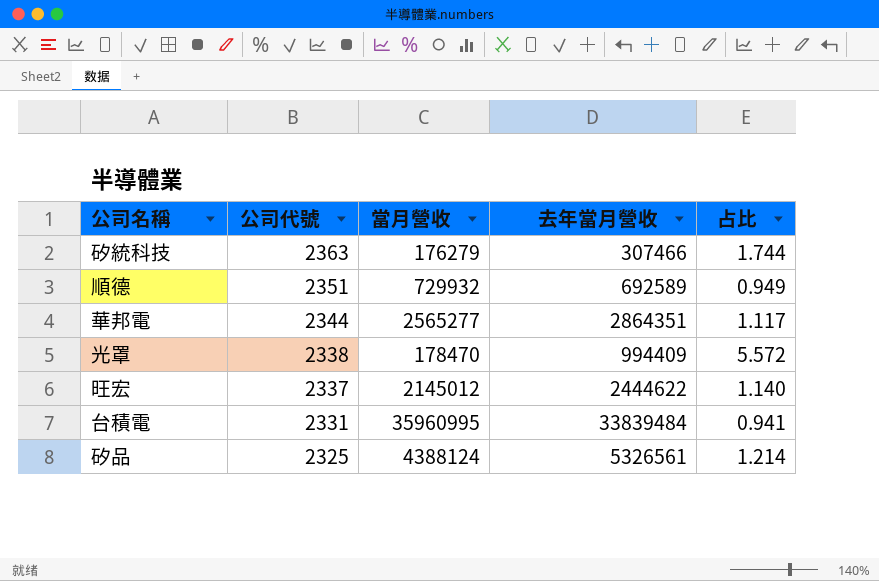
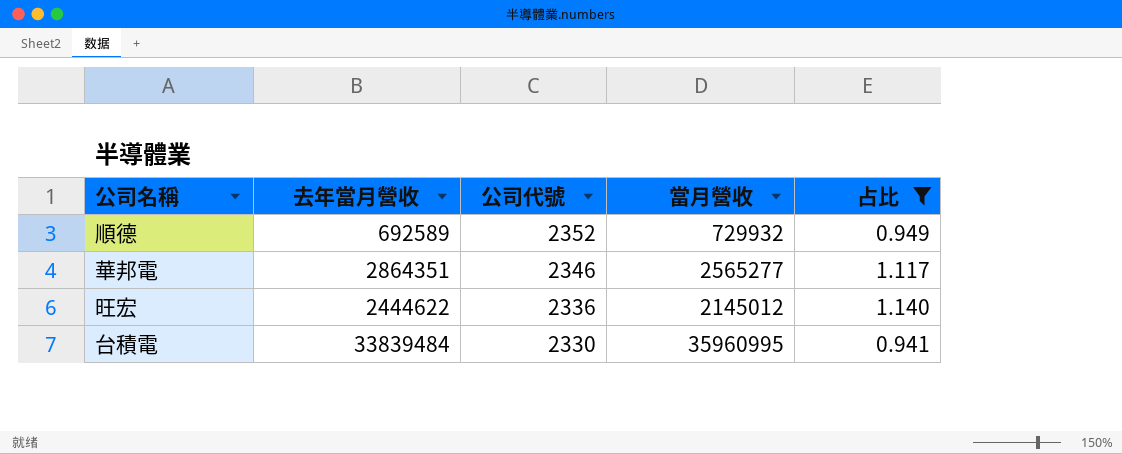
filter: none -> 占比 <= 1.140
column 去年當月營收 | position: 4 -> 2
順德 | 公司代號: 2351 -> 2352
華邦電 | 公司代號: 2344 -> 2346
旺宏 | 公司代號: 2337 -> 2336
台積電 | 公司代號: 2331 -> 2330

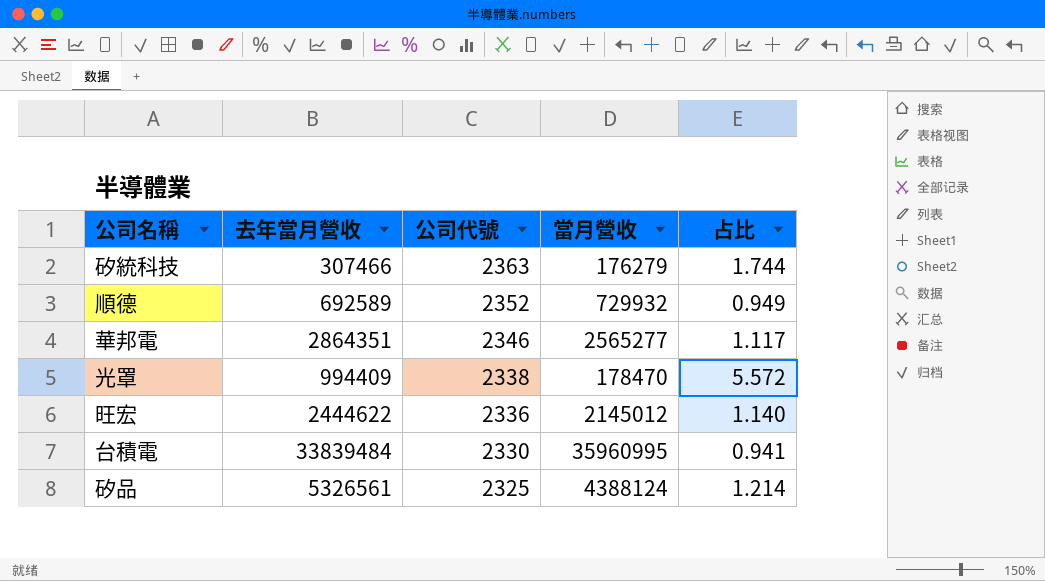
filter: 占比 <= 1.140 -> none

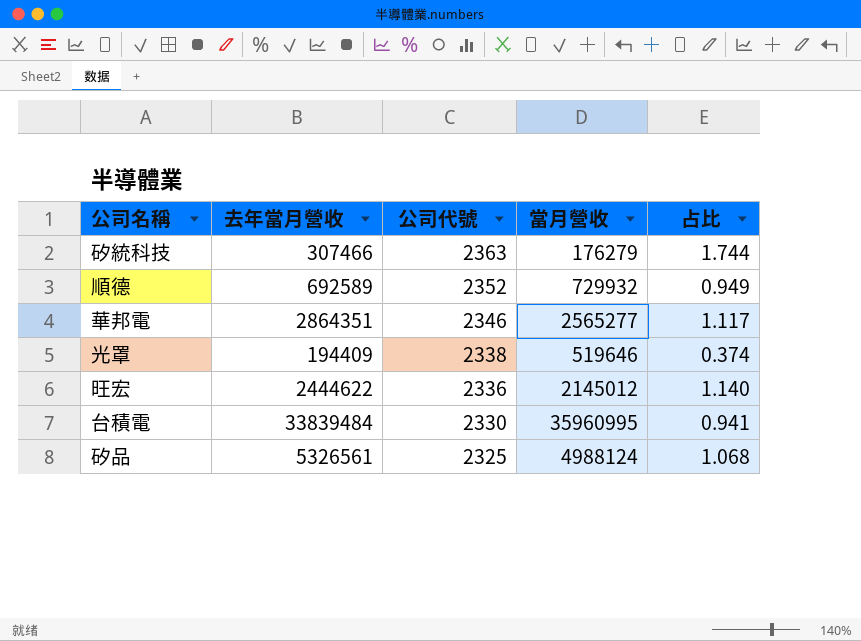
光罩 | 去年當月營收: 994409 -> 194409
光罩 | 當月營收: 178470 -> 519646
光罩 | 占比: 5.572 -> 0.374
矽品 | 當月營收: 4388124 -> 4988124
矽品 | 占比: 1.214 -> 1.068

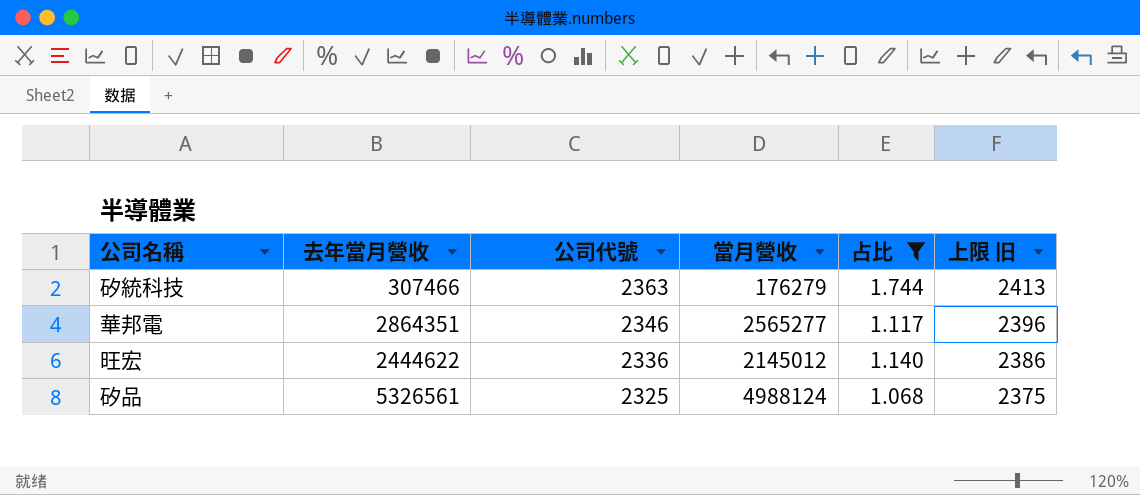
filter: none -> 占比 >= 1.068
column 上限 旧 | formula: none -> [公司代號] + 50

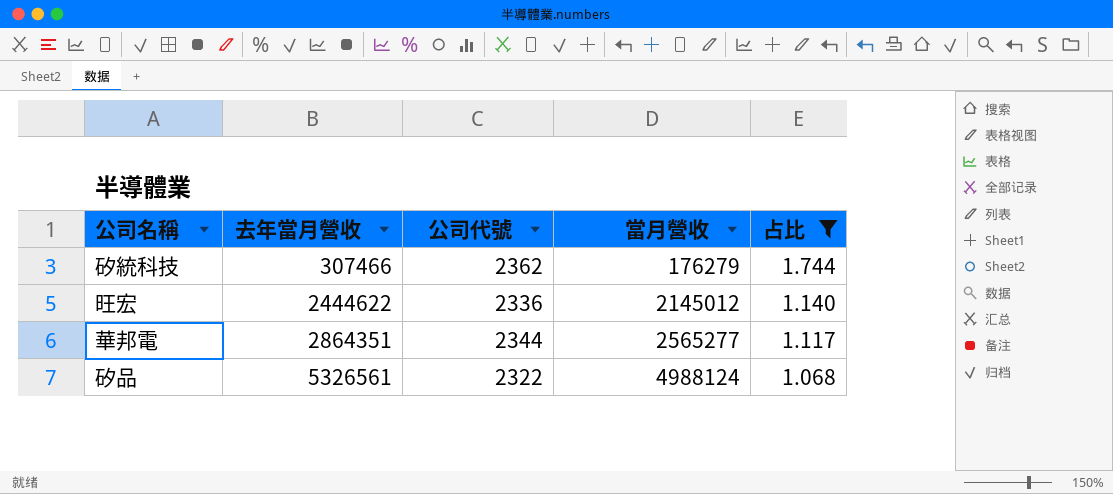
row order: 公司代號 descending -> 去年當月營收 ascending
column 上限 旧 | formula: [公司代號] + 50 -> none
矽統科技 | 公司代號: 2363 -> 2362
華邦電 | 公司代號: 2346 -> 2344
矽品 | 公司代號: 2325 -> 2322

